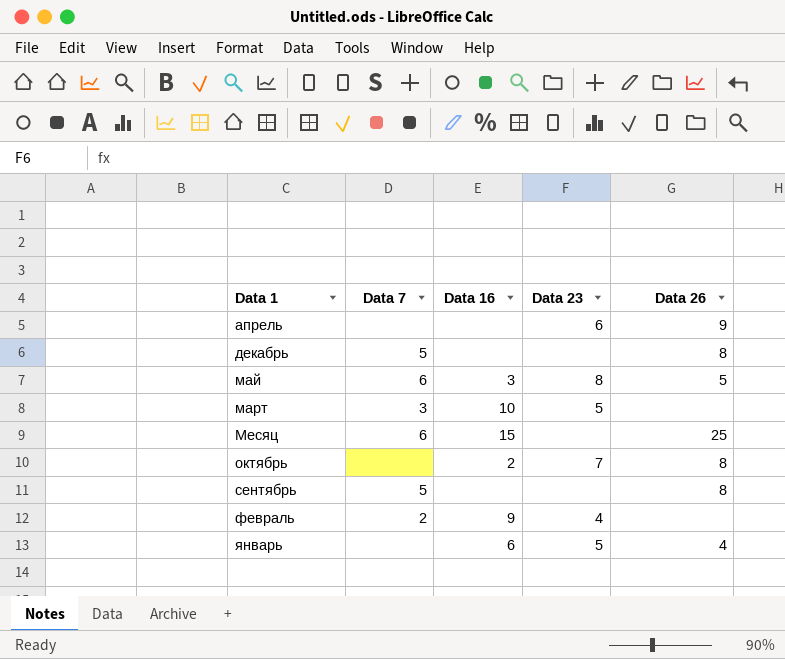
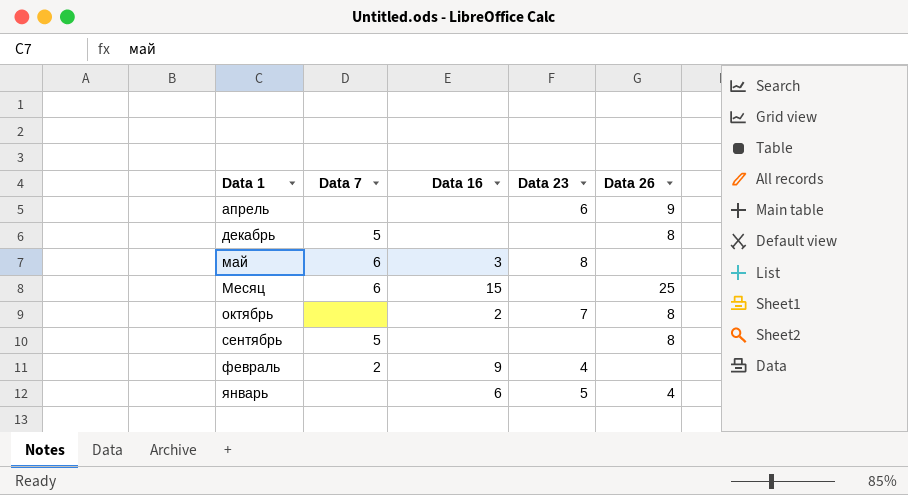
row март: 3 | 10 | 5 | none -> none
май | Data 26: 5 -> none

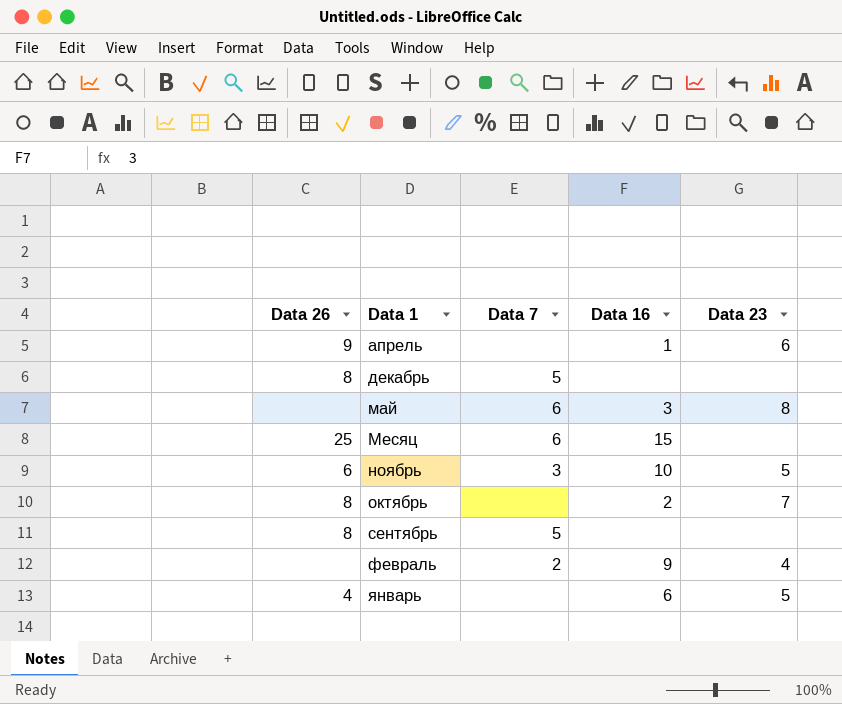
column Data 26 | position: 5 -> 1
апрель | Data 16: none -> 1
row ноябрь: none -> 6 | 3 | 10 | 5

